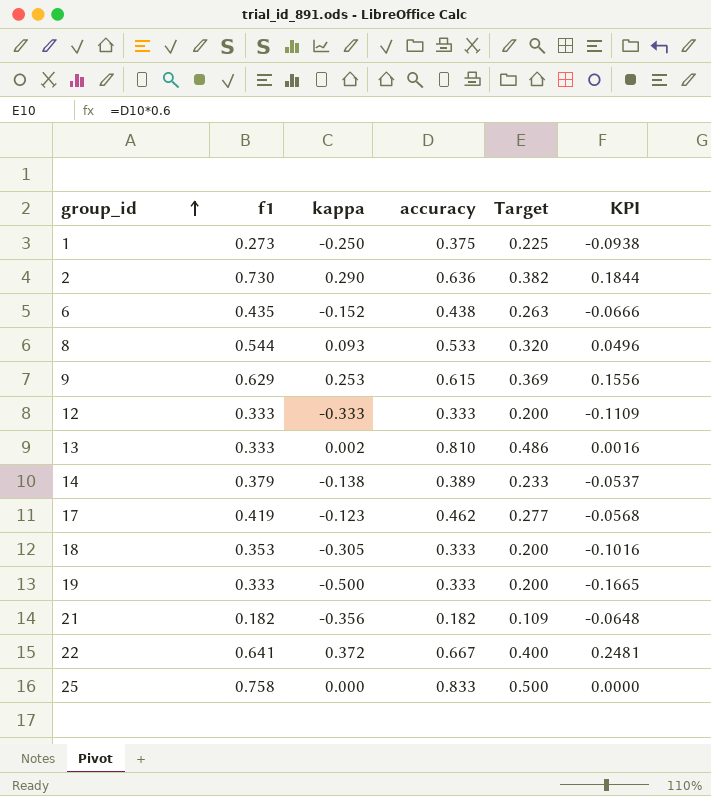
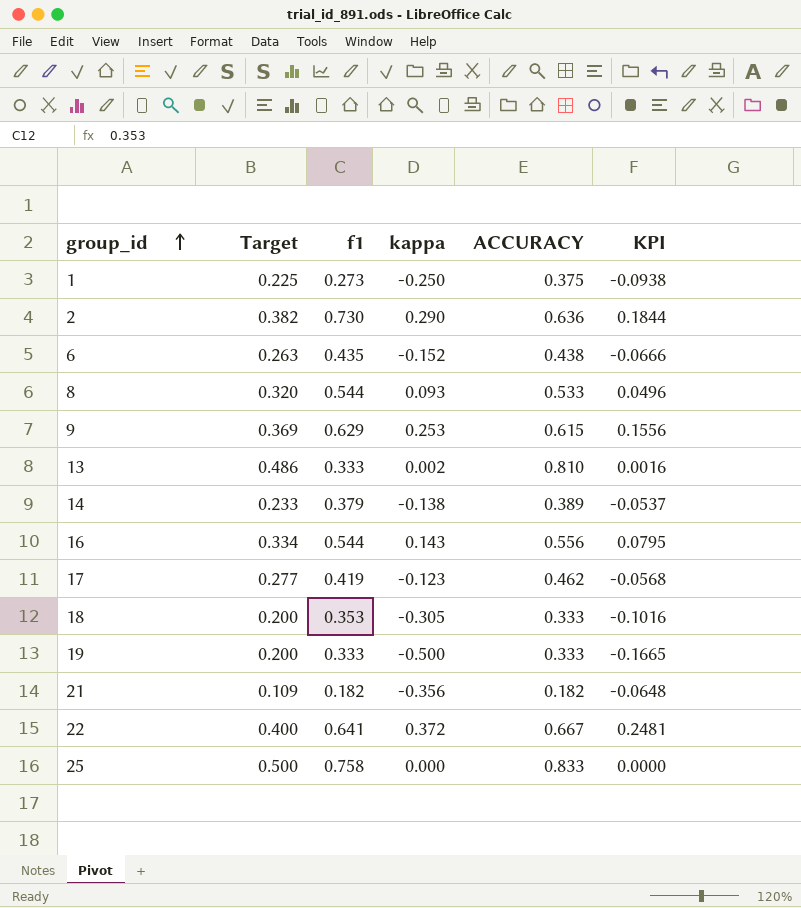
column Target | position: 5 -> 2
column name: accuracy -> ACCURACY
row 12: 0.333 | -0.333 | 0.333 | 0.200 | -0.1109 -> none
row 16: none -> 0.334 | 0.544 | 0.143 | 0.556 | 0.0795

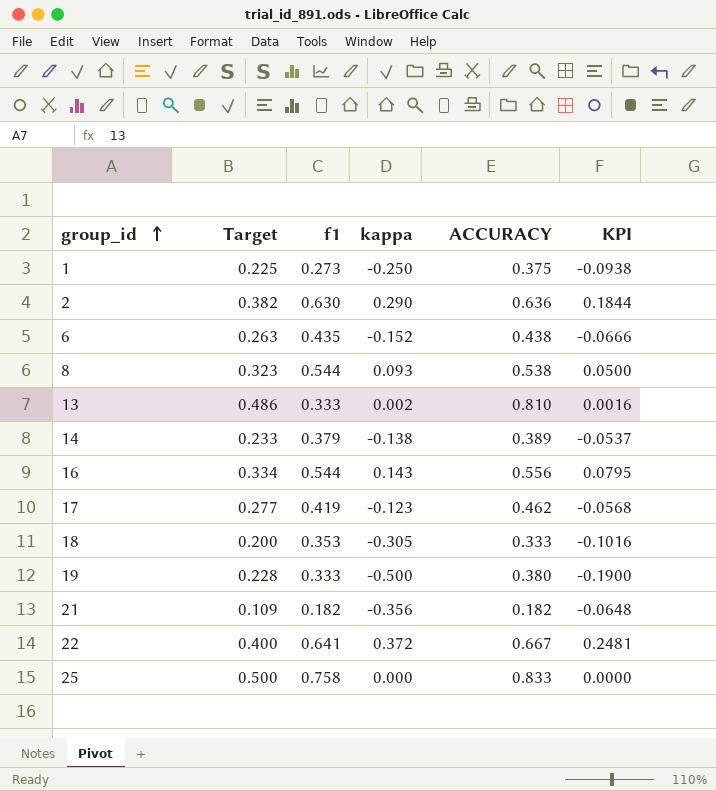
row 9: 0.369 | 0.629 | 0.253 | 0.615 | 0.1556 -> none
2 | f1: 0.730 -> 0.630
8 | Target: 0.320 -> 0.323
8 | ACCURACY: 0.533 -> 0.538
8 | KPI: 0.0496 -> 0.0500
19 | Target: 0.200 -> 0.228
19 | ACCURACY: 0.333 -> 0.380
19 | KPI: -0.1665 -> -0.1900

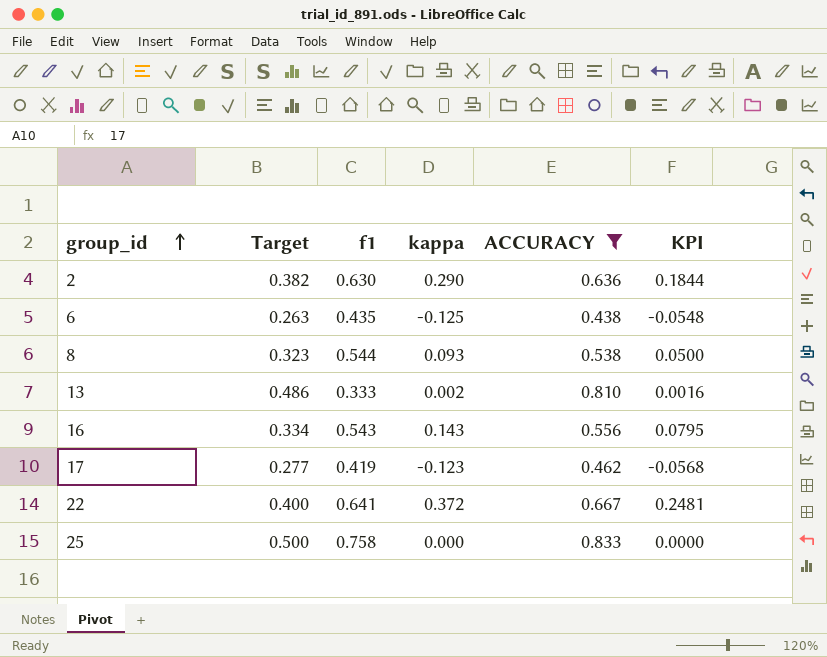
filter: none -> ACCURACY >= 0.438
6 | kappa: -0.152 -> -0.125
6 | KPI: -0.0666 -> -0.0548
16 | f1: 0.544 -> 0.543

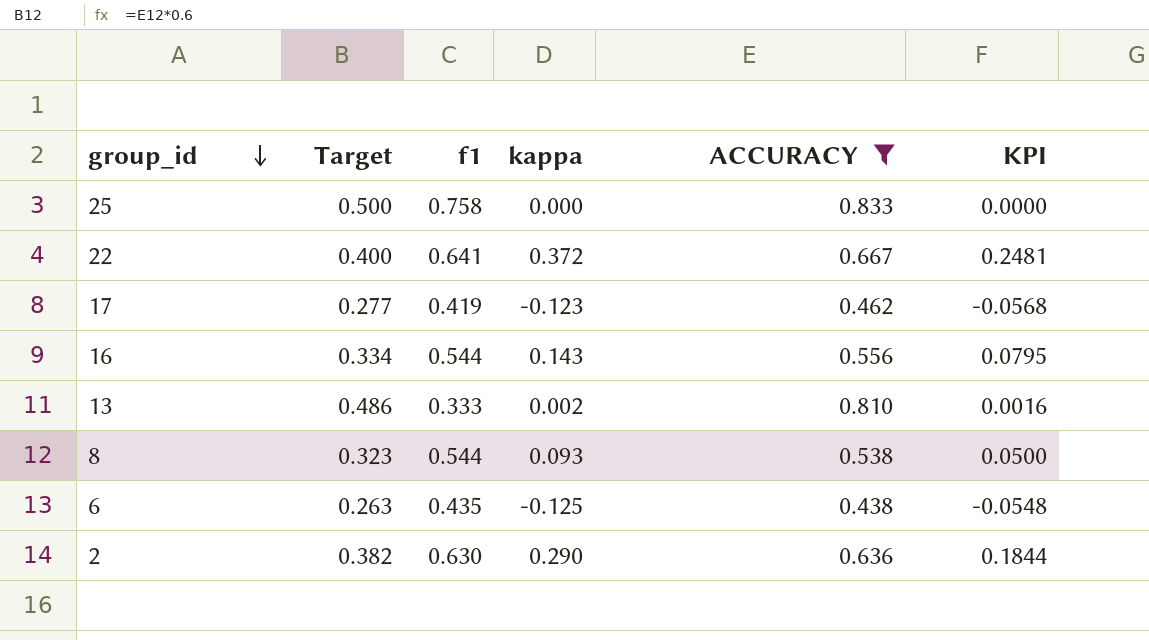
row order: group_id ascending -> group_id descending
16 | f1: 0.543 -> 0.544

